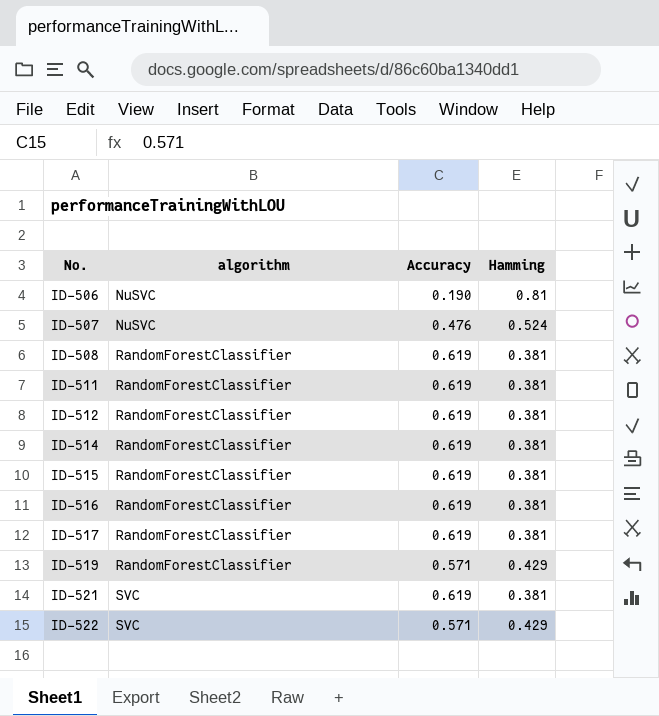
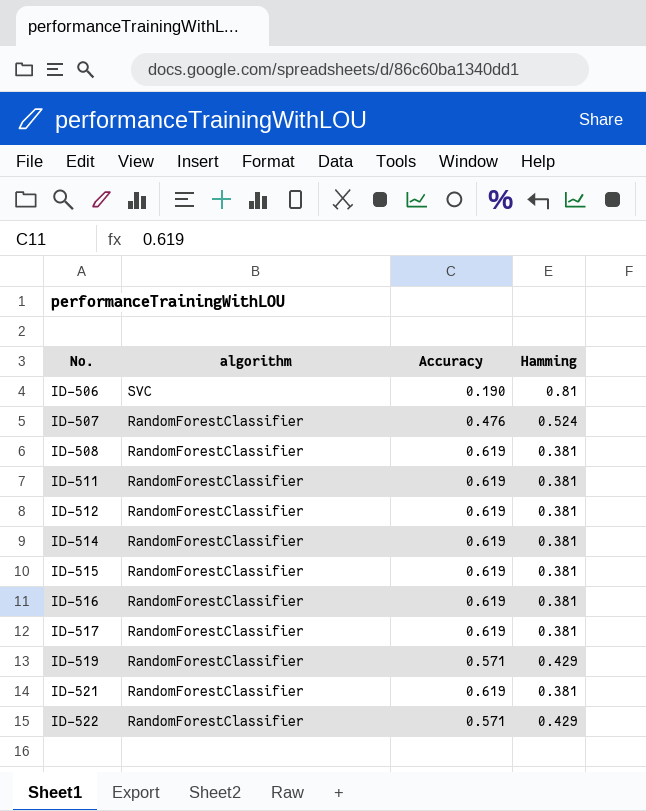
ID-506 | algorithm: NuSVC -> SVC
ID-507 | algorithm: NuSVC -> RandomForestClassifier
ID-521 | algorithm: SVC -> RandomForestClassifier
ID-522 | algorithm: SVC -> RandomForestClassifier

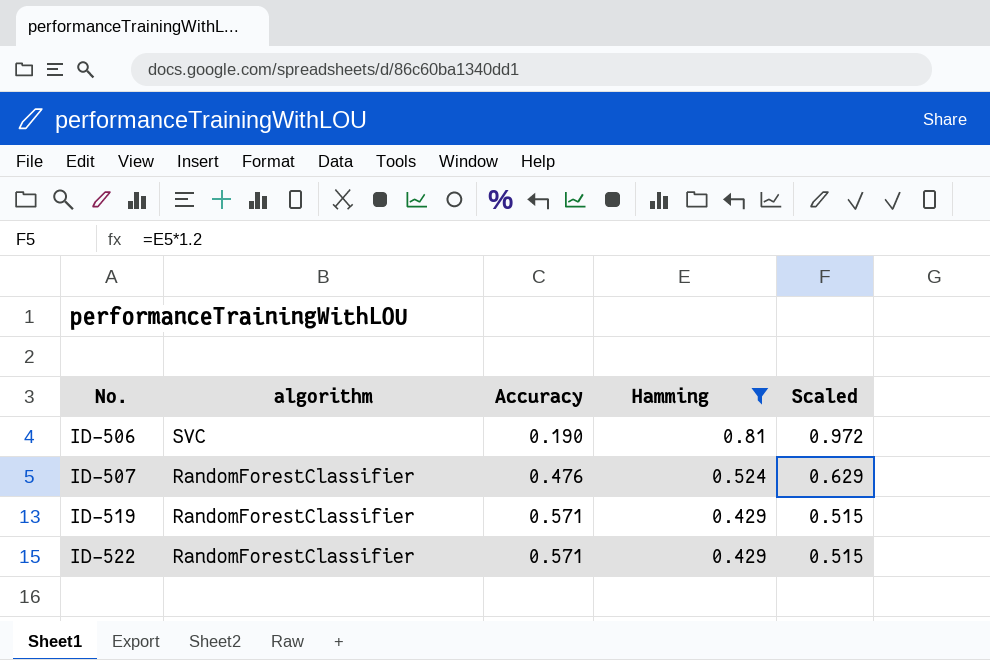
filter: none -> Hamming != 0.381
column Scaled | formula: none -> [Hamming] * 1.2

